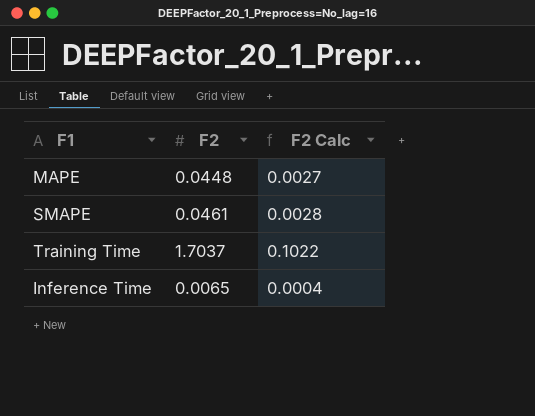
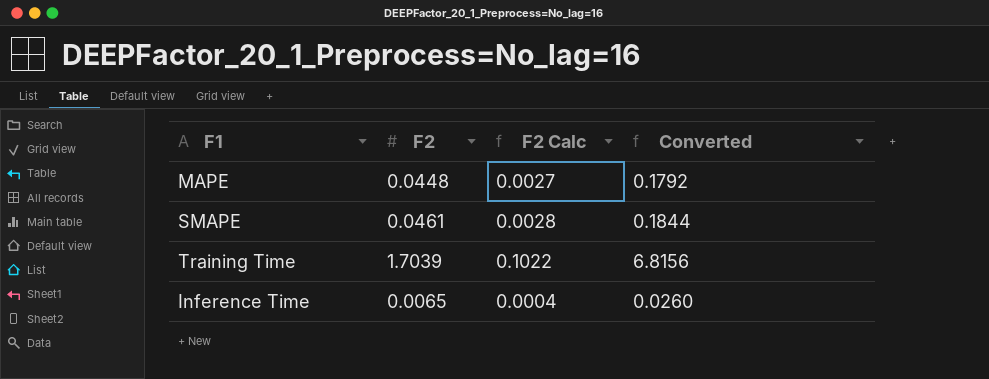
column Converted | formula: none -> [F2] * 4
Training Time | F2: 1.7037 -> 1.7039

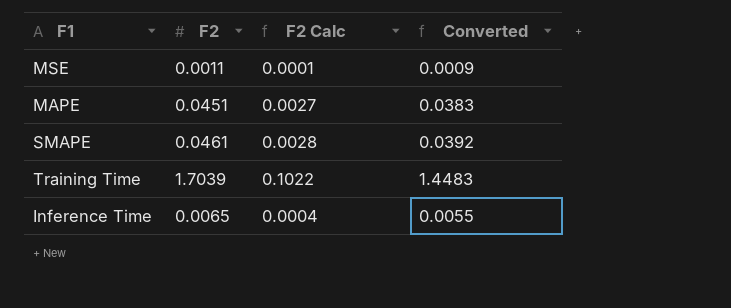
column Converted | formula: [F2] * 4 -> [F2] * 0.85
row MSE: none -> 0.0011 | 0.0001 | 0.0009
MAPE | F2: 0.0448 -> 0.0451

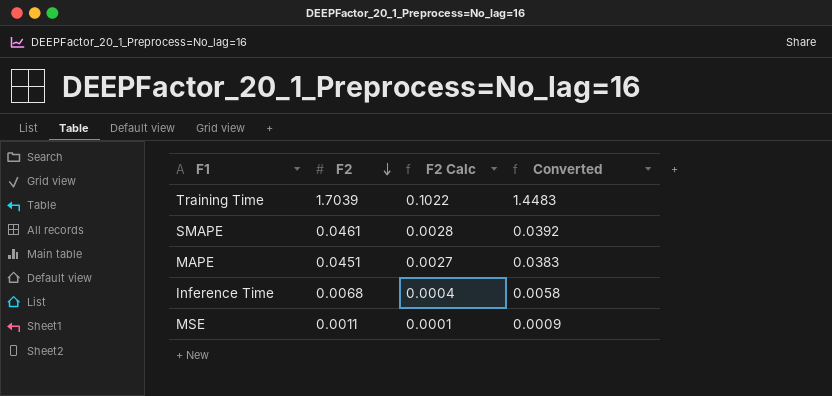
row order: none -> F2 descending
Inference Time | F2: 0.0065 -> 0.0068
Inference Time | Converted: 0.0055 -> 0.0058

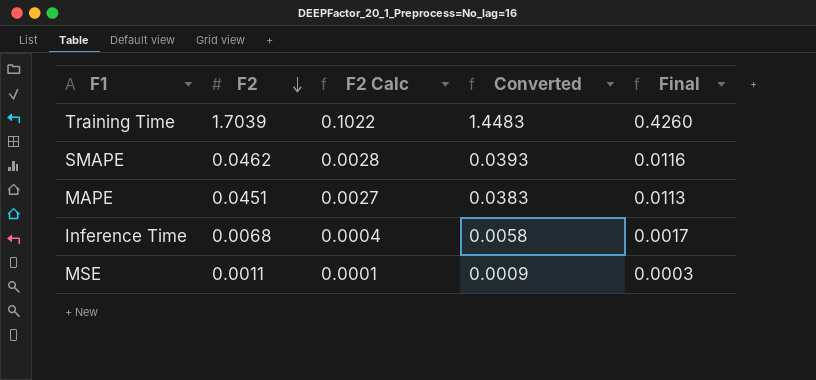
column Final | formula: none -> [F2] * 0.25
SMAPE | F2: 0.0461 -> 0.0462
SMAPE | Converted: 0.0392 -> 0.0393

